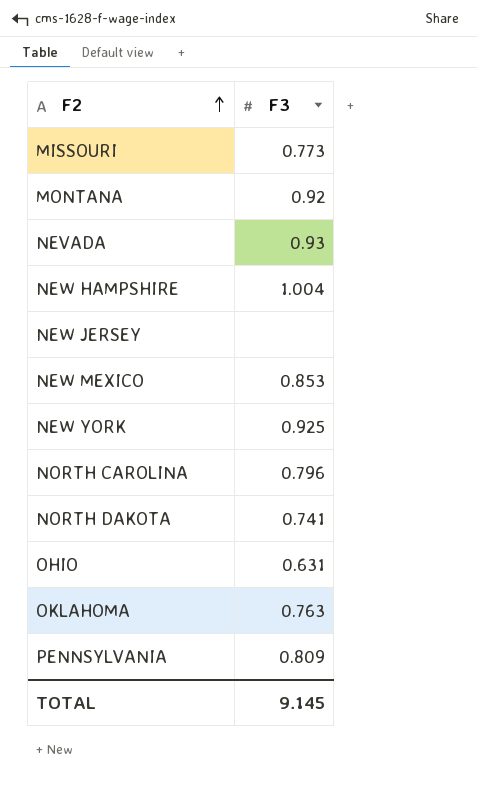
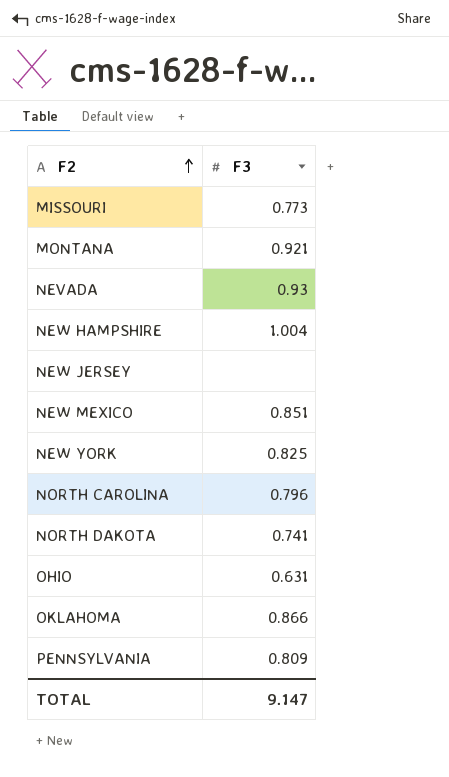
MONTANA | F3: 0.92 -> 0.921
NEW MEXICO | F3: 0.853 -> 0.851
NEW YORK | F3: 0.925 -> 0.825
OKLAHOMA | F3: 0.763 -> 0.866
TOTAL | F3: 9.145 -> 9.147

